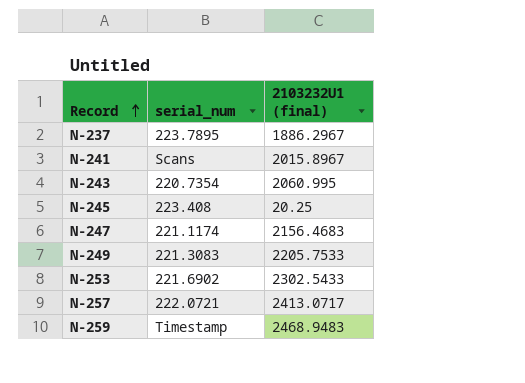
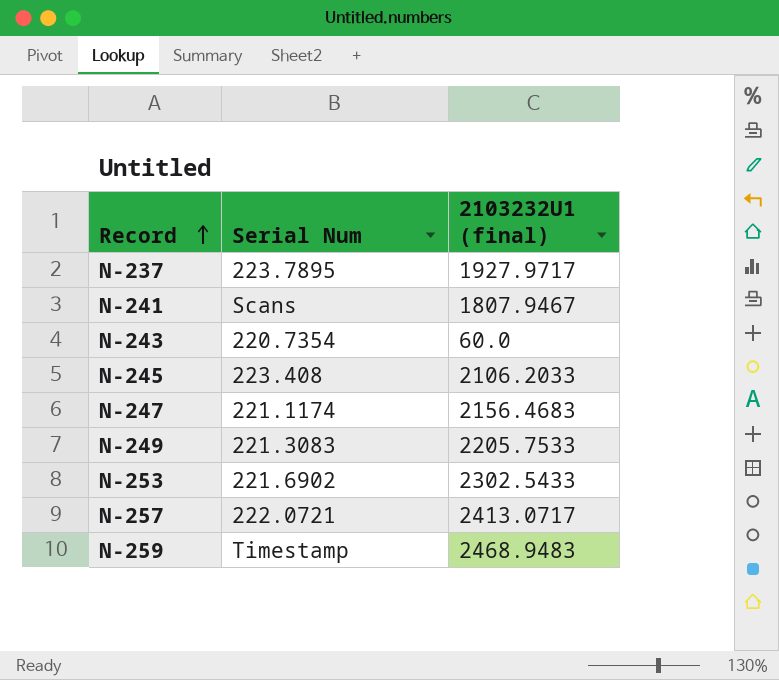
column name: serial_num -> Serial Num
N-237 | 2103232U1 (final): 1886.2967 -> 1927.9717
N-241 | 2103232U1 (final): 2015.8967 -> 1807.9467
N-243 | 2103232U1 (final): 2060.995 -> 60.0
N-245 | 2103232U1 (final): 20.25 -> 2106.2033

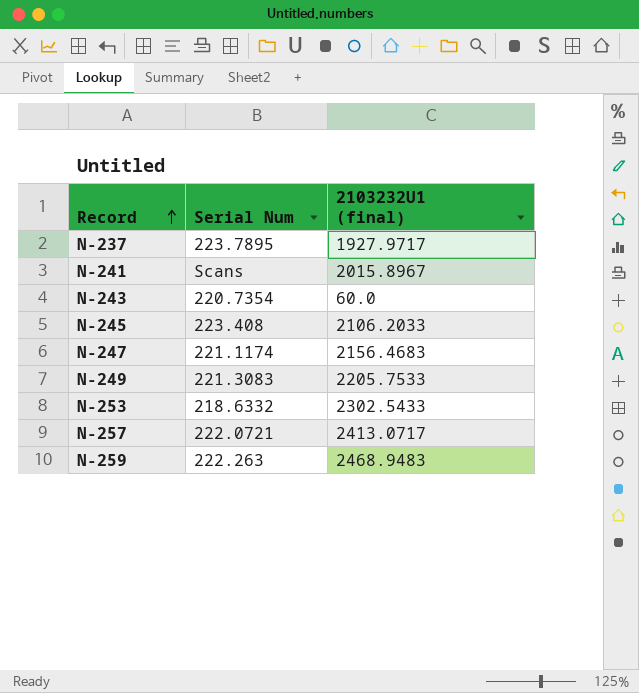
N-241 | 2103232U1 (final): 1807.9467 -> 2015.8967
N-253 | Serial Num: 221.6902 -> 218.6332
N-259 | Serial Num: Timestamp -> 222.263

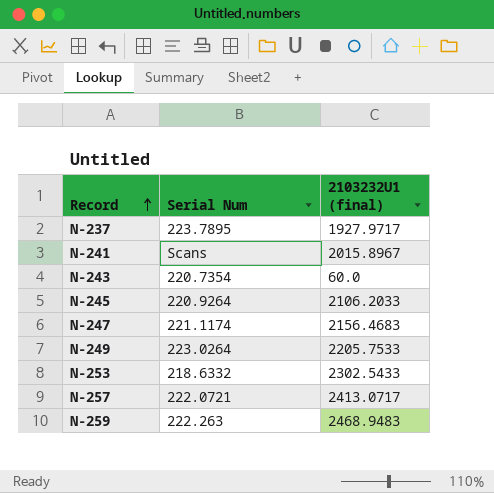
N-245 | Serial Num: 223.408 -> 220.9264
N-249 | Serial Num: 221.3083 -> 223.0264

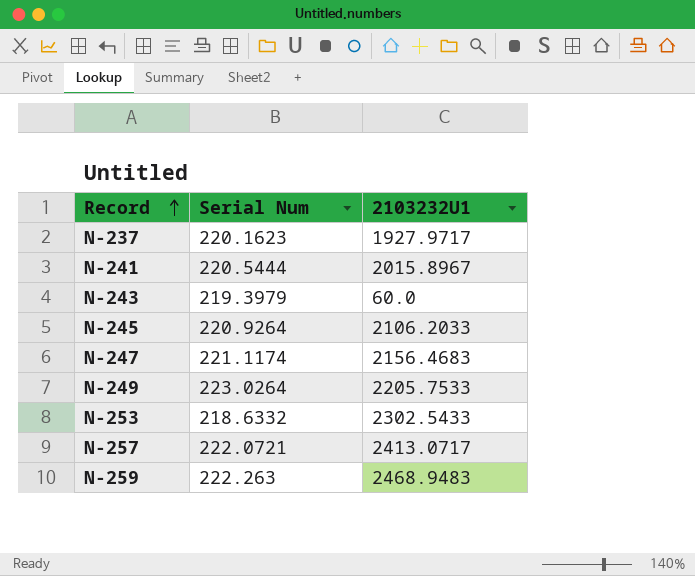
column name: 2103232U1 (final) -> 2103232U1
N-237 | Serial Num: 223.7895 -> 220.1623
N-241 | Serial Num: Scans -> 220.5444
N-243 | Serial Num: 220.7354 -> 219.3979

